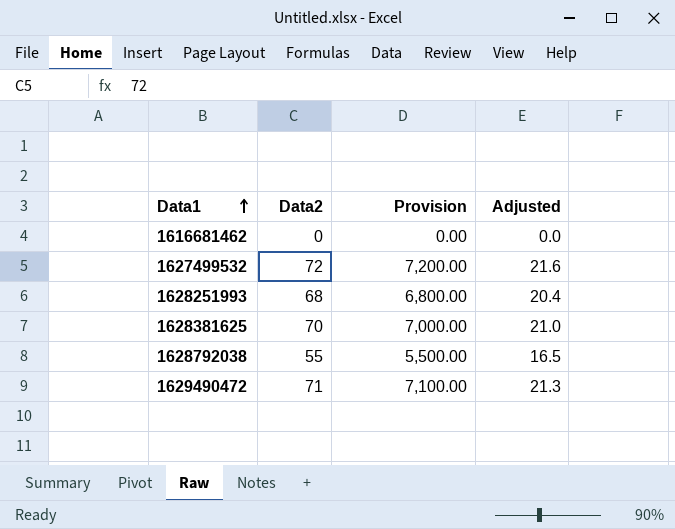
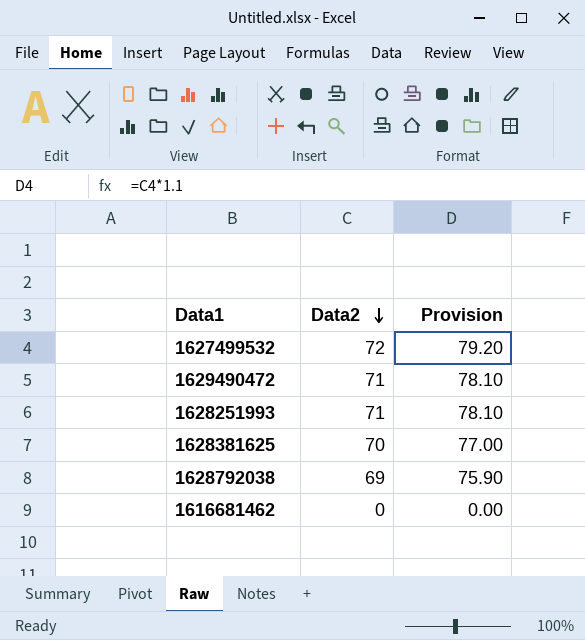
row order: Data1 ascending -> Data2 descending
column Adjusted | formula: [Data2] * 0.3 -> none
column Provision | formula: [Data2] * 100 -> [Data2] * 1.1
1628251993 | Data2: 68 -> 71
1628792038 | Data2: 55 -> 69

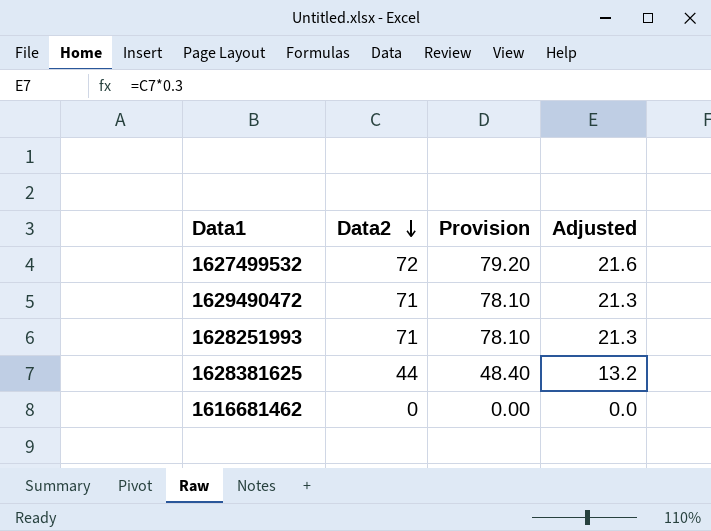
column Adjusted | formula: none -> [Data2] * 0.3
row 1628792038: 69 | 75.90 -> none
1628381625 | Data2: 70 -> 44
1628381625 | Provision: 77.00 -> 48.40

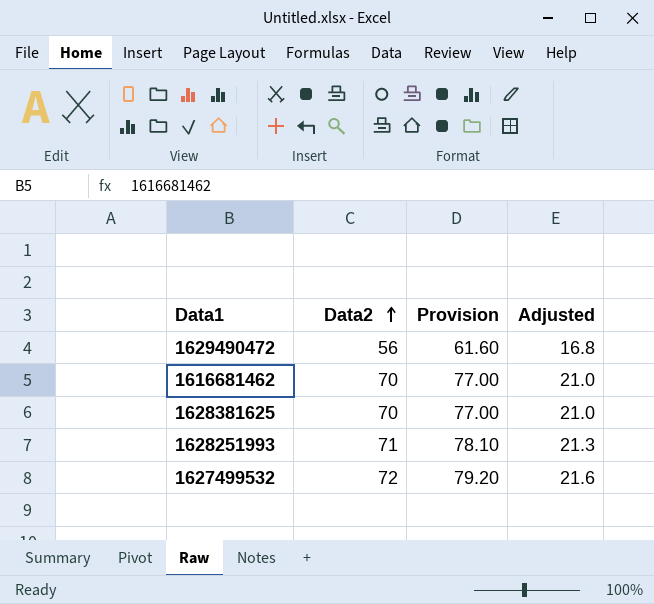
row order: Data2 descending -> Data2 ascending
1629490472 | Data2: 71 -> 56
1629490472 | Provision: 78.10 -> 61.60
1629490472 | Adjusted: 21.3 -> 16.8
1616681462 | Data2: 0 -> 70
1616681462 | Provision: 0.00 -> 77.00
1616681462 | Adjusted: 0.0 -> 21.0
1628381625 | Data2: 44 -> 70
1628381625 | Provision: 48.40 -> 77.00
1628381625 | Adjusted: 13.2 -> 21.0

